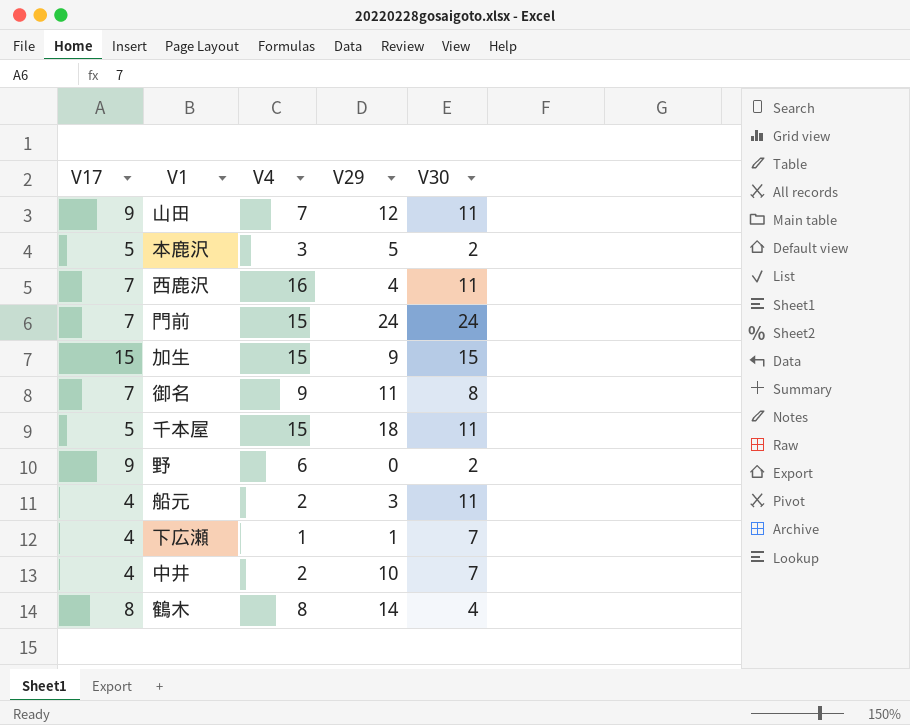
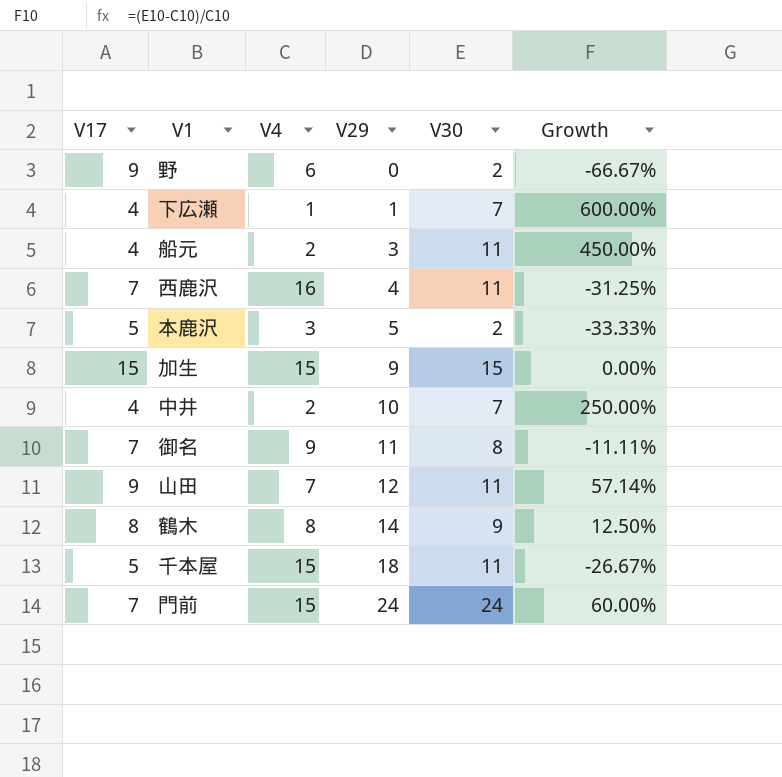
row order: none -> V29 ascending
column Growth | formula: none -> ([V30] - [V4]) / [V4]
鶴木 | V30: 4 -> 9

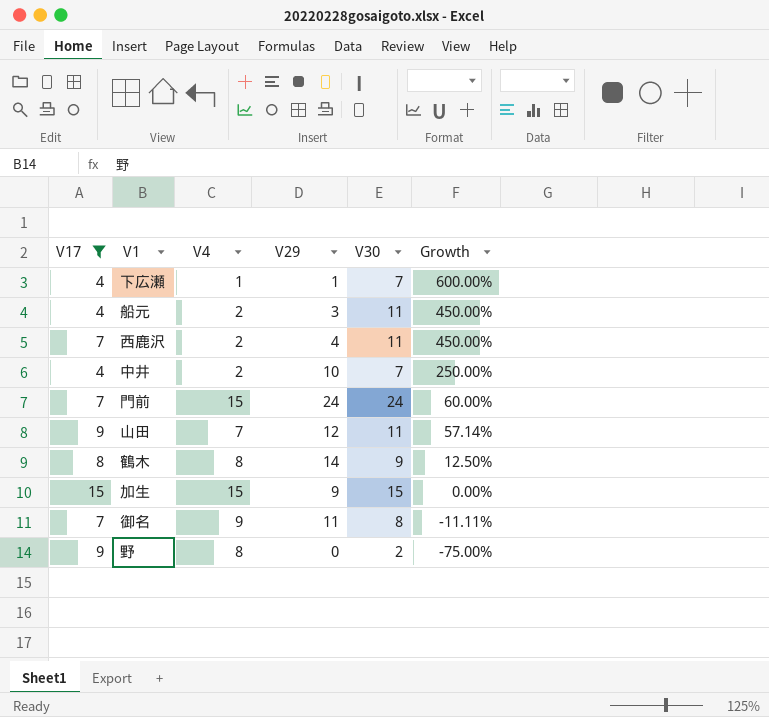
filter: none -> V17 != 5
row order: V29 ascending -> Growth descending
西鹿沢 | V4: 16 -> 2
西鹿沢 | Growth: -31.25% -> 450.00%
野 | V4: 6 -> 8
野 | Growth: -66.67% -> -75.00%

